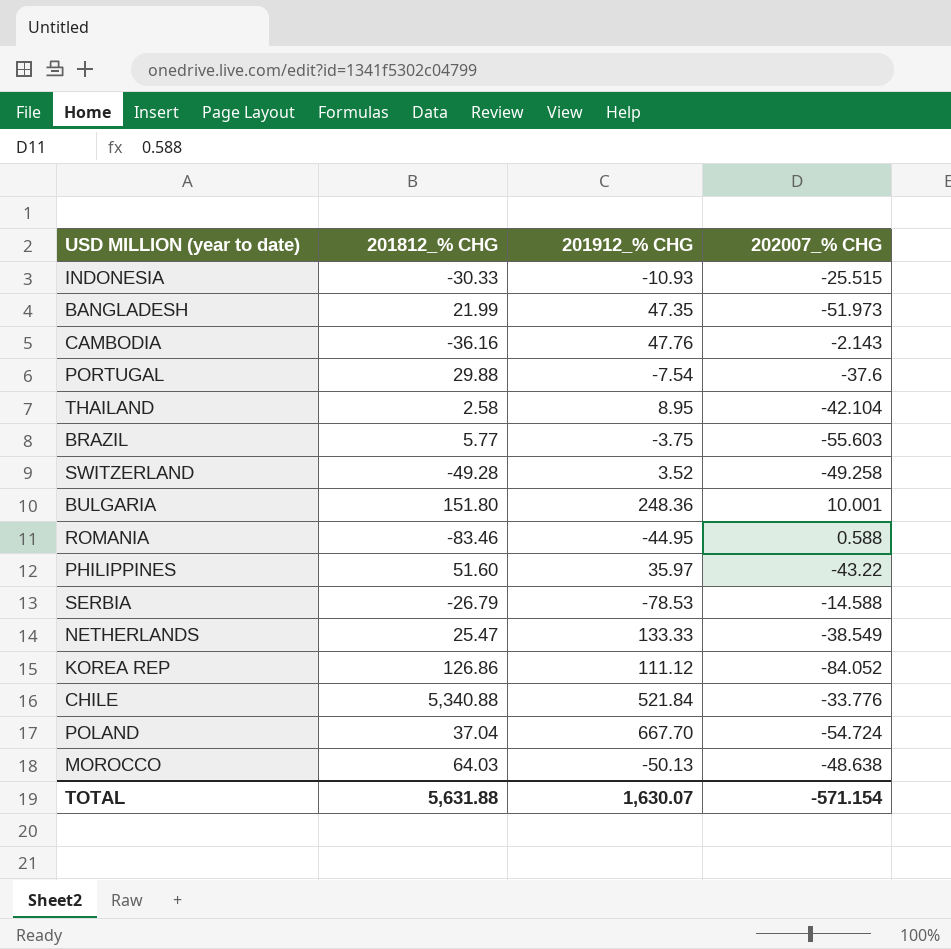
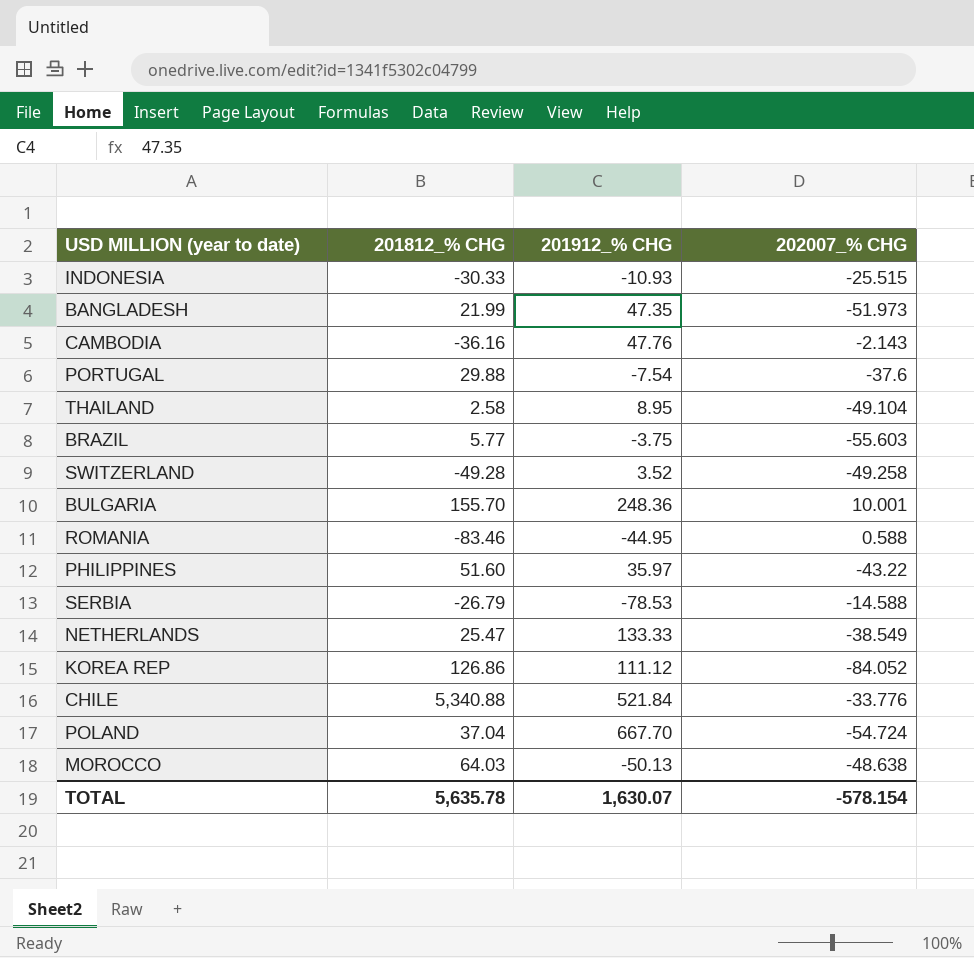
THAILAND | 202007_% CHG: -42.104 -> -49.104
BULGARIA | 201812_% CHG: 151.80 -> 155.70
TOTAL | 201812_% CHG: 5,631.88 -> 5,635.78
TOTAL | 202007_% CHG: -571.154 -> -578.154

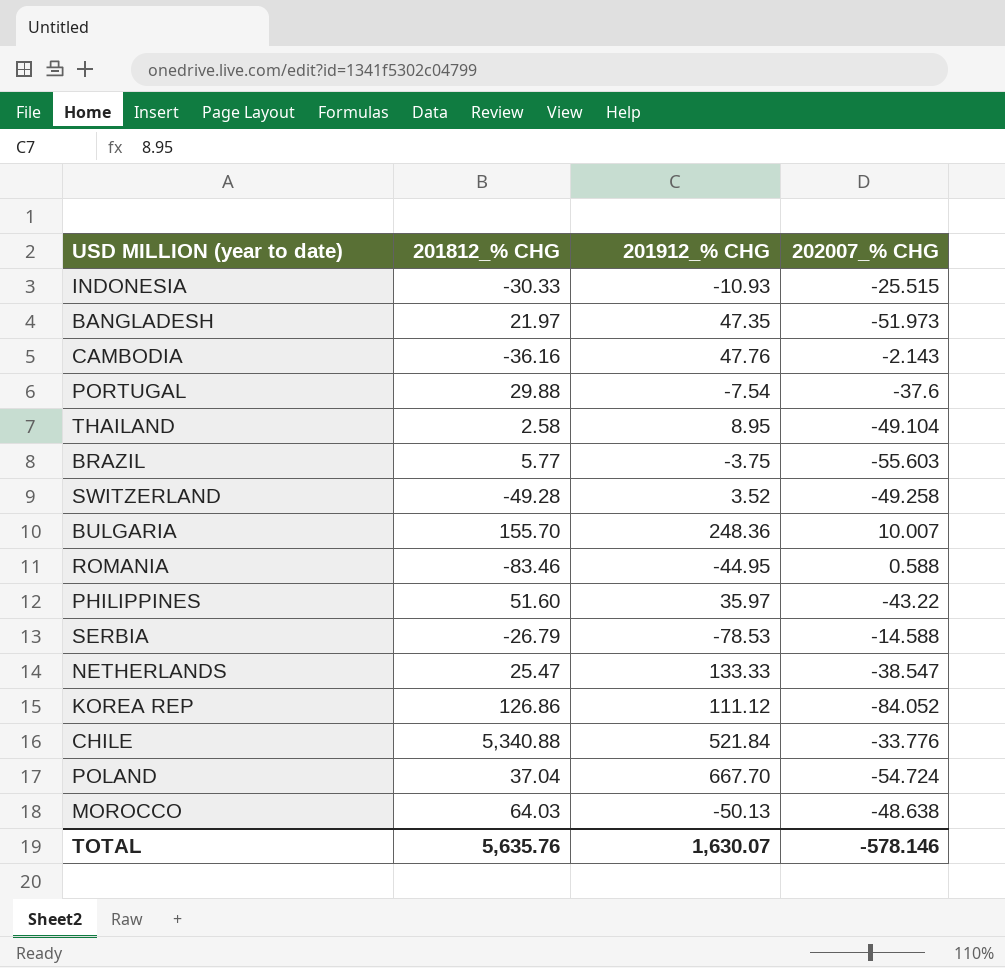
BANGLADESH | 201812_% CHG: 21.99 -> 21.97
BULGARIA | 202007_% CHG: 10.001 -> 10.007
NETHERLANDS | 202007_% CHG: -38.549 -> -38.547
TOTAL | 201812_% CHG: 5,635.78 -> 5,635.76
TOTAL | 202007_% CHG: -578.154 -> -578.146

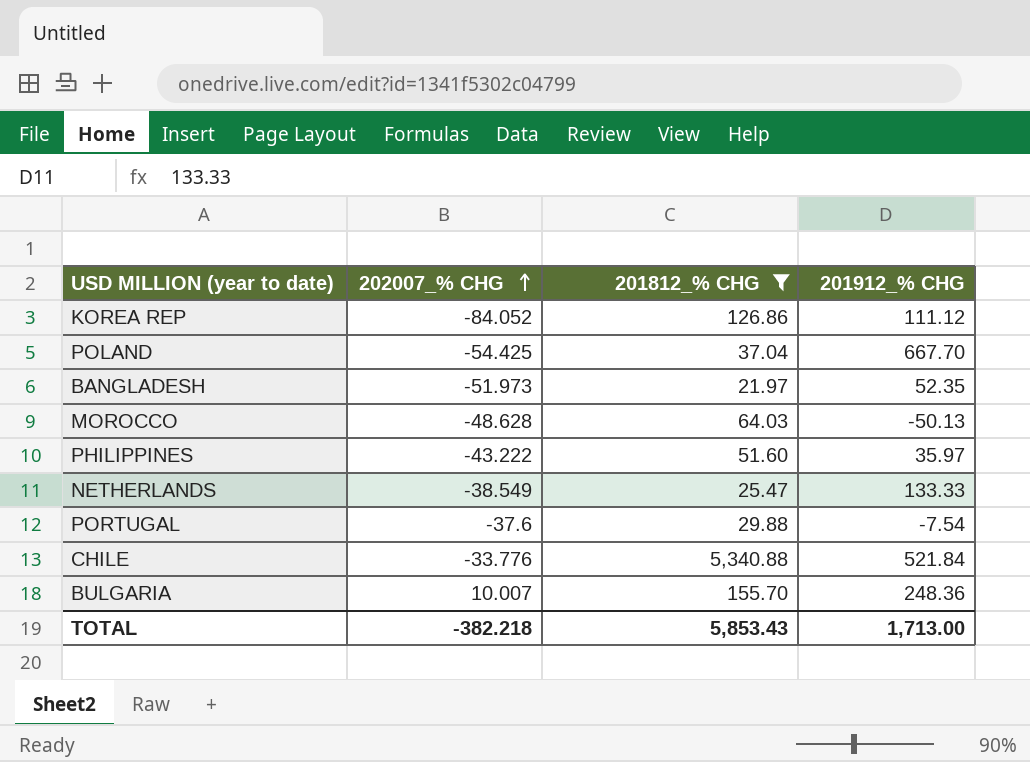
filter: none -> 201812_% CHG >= 21.97
row order: none -> 202007_% CHG ascending
column 202007_% CHG | position: 4 -> 2
POLAND | 202007_% CHG: -54.724 -> -54.425
BANGLADESH | 201912_% CHG: 47.35 -> 52.35
MOROCCO | 202007_% CHG: -48.638 -> -48.628
PHILIPPINES | 202007_% CHG: -43.22 -> -43.222
NETHERLANDS | 202007_% CHG: -38.547 -> -38.549
TOTAL | 202007_% CHG: -578.146 -> -382.218
TOTAL | 201812_% CHG: 5,635.76 -> 5,853.43
TOTAL | 201912_% CHG: 1,630.07 -> 1,713.00

